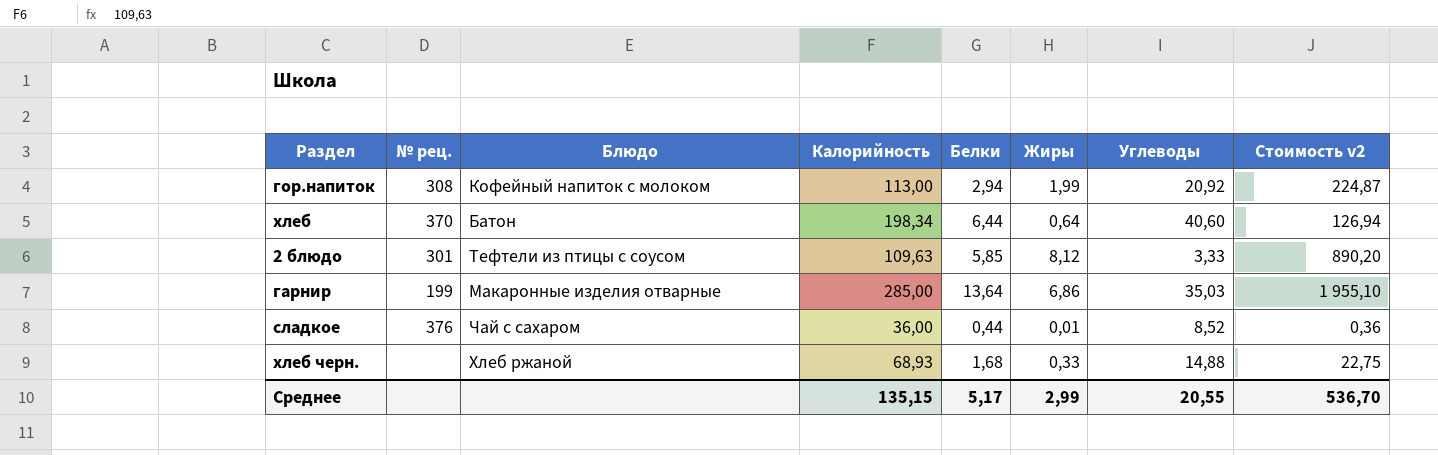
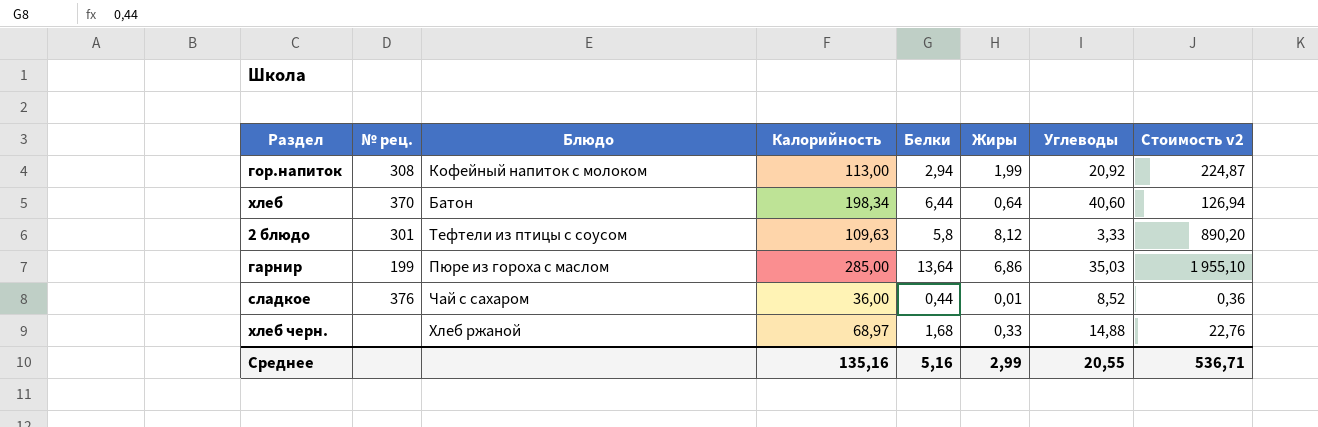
2 блюдо | Белки: 5,85 -> 5,8
гарнир | Блюдо: Макаронные изделия отварные -> Пюре из гороха с маслом
хлеб черн. | Калорийность: 68,93 -> 68,97
хлеб черн. | Стоимость v2: 22,75 -> 22,76
Среднее | Калорийность: 135,15 -> 135,16
Среднее | Белки: 5,17 -> 5,16
Среднее | Стоимость v2: 536,70 -> 536,71

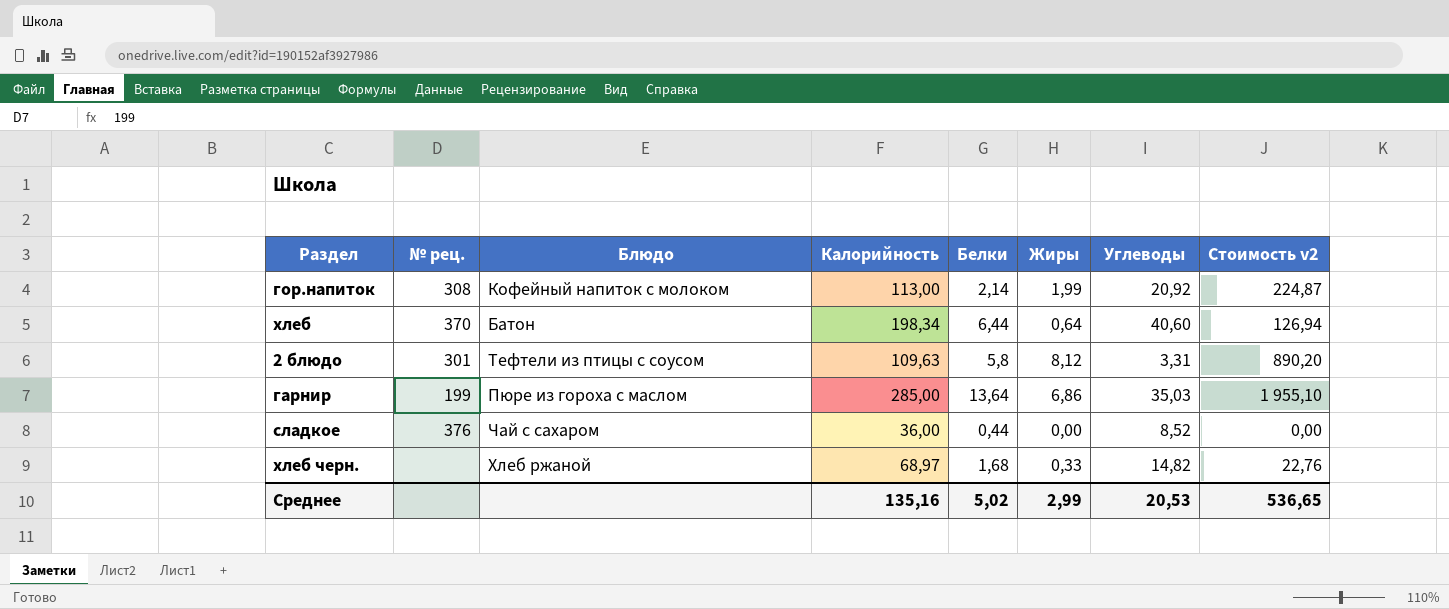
гор.напиток | Белки: 2,94 -> 2,14
2 блюдо | Углеводы: 3,33 -> 3,31
сладкое | Жиры: 0,01 -> 0,00
сладкое | Стоимость v2: 0,36 -> 0,00
хлеб черн. | Углеводы: 14,88 -> 14,82
Среднее | Белки: 5,16 -> 5,02
Среднее | Углеводы: 20,55 -> 20,53
Среднее | Стоимость v2: 536,71 -> 536,65

